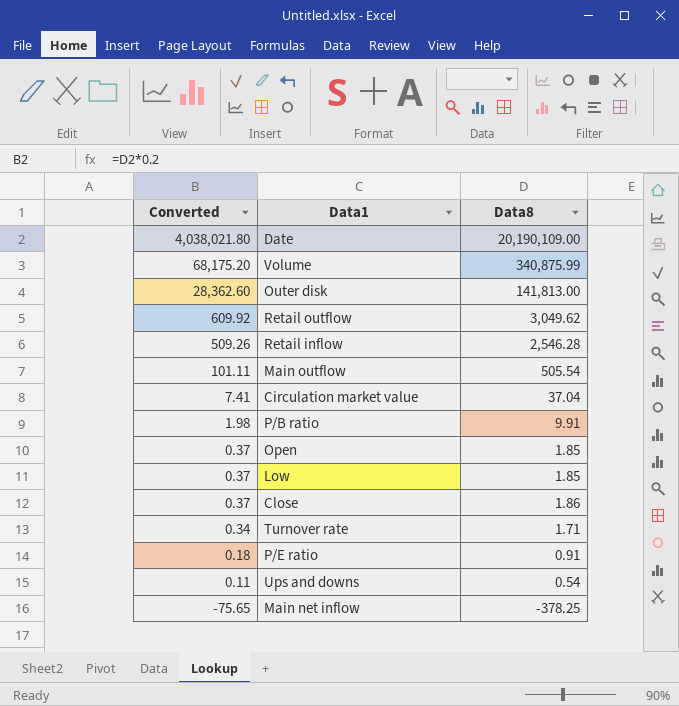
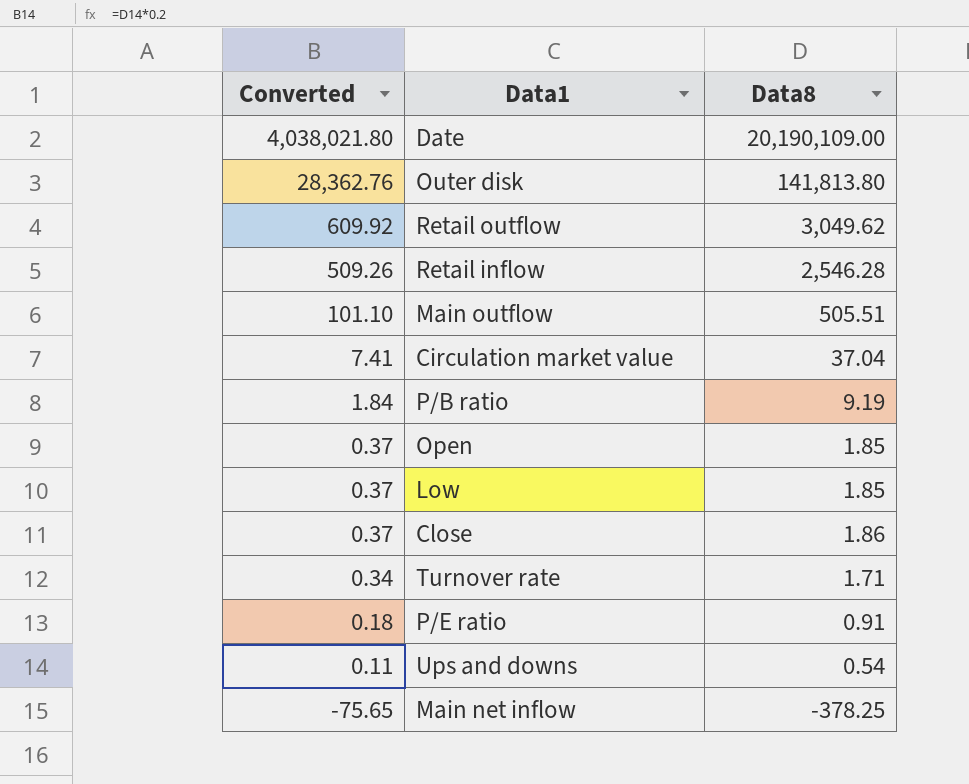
row Volume: 68,175.20 | 340,875.99 -> none
Outer disk | Converted: 28,362.60 -> 28,362.76
Outer disk | Data8: 141,813.00 -> 141,813.80
Main outflow | Converted: 101.11 -> 101.10
Main outflow | Data8: 505.54 -> 505.51
P/B ratio | Converted: 1.98 -> 1.84
P/B ratio | Data8: 9.91 -> 9.19

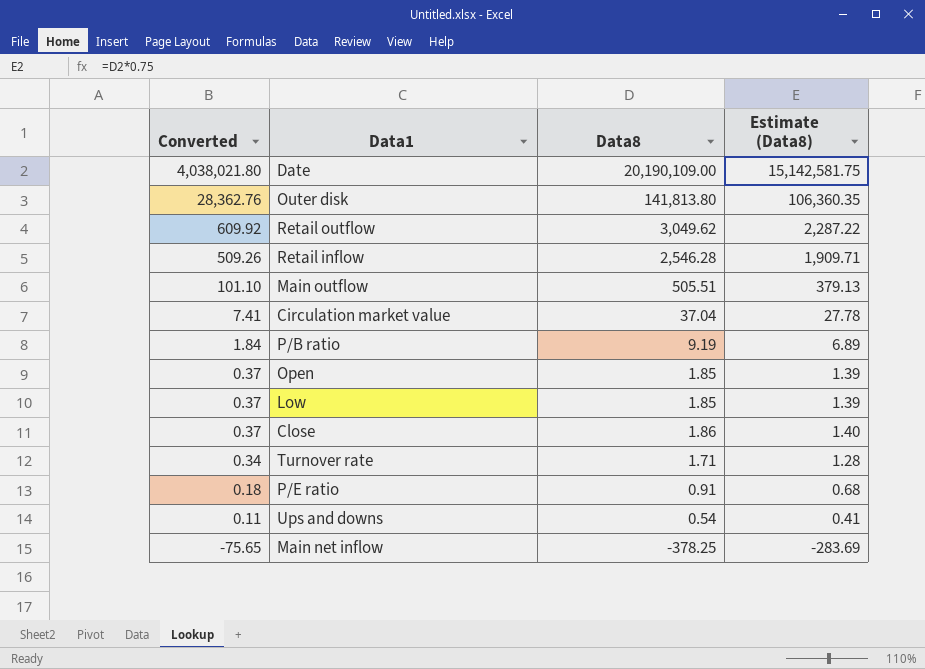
column Estimate (Data8) | formula: none -> [Data8] * 0.75

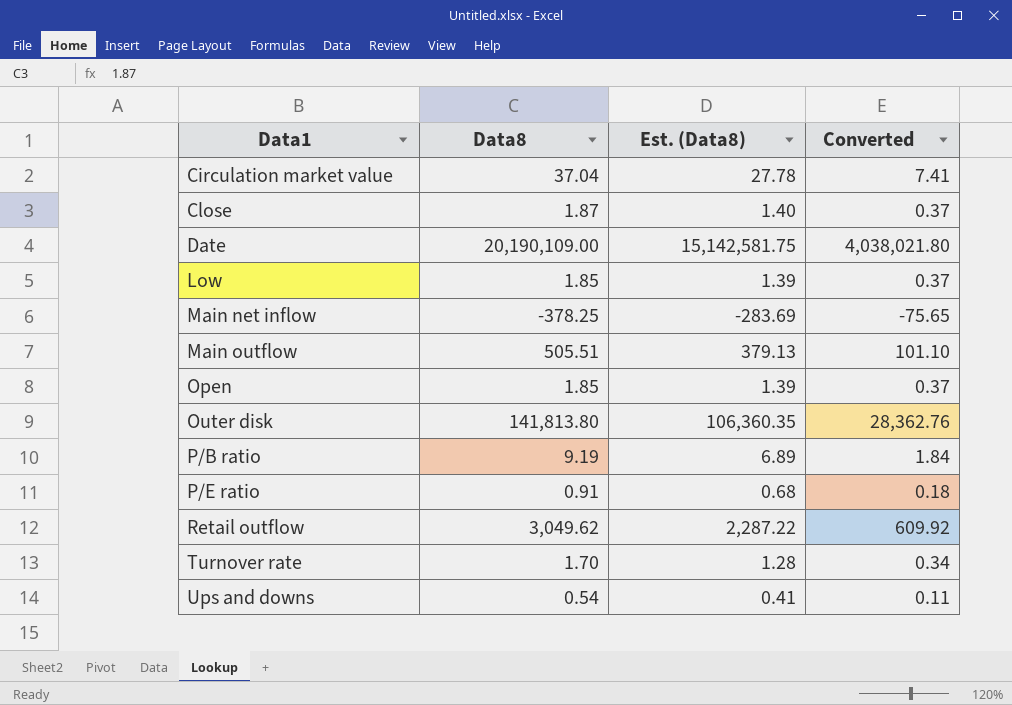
row order: Converted descending -> Data1 ascending
column name: Estimate (Data8) -> Est. (Data8)
column Converted | position: 1 -> 4
row Retail inflow: 509.26 | 2,546.28 | 1,909.71 -> none
Close | Data8: 1.86 -> 1.87
Turnover rate | Data8: 1.71 -> 1.70

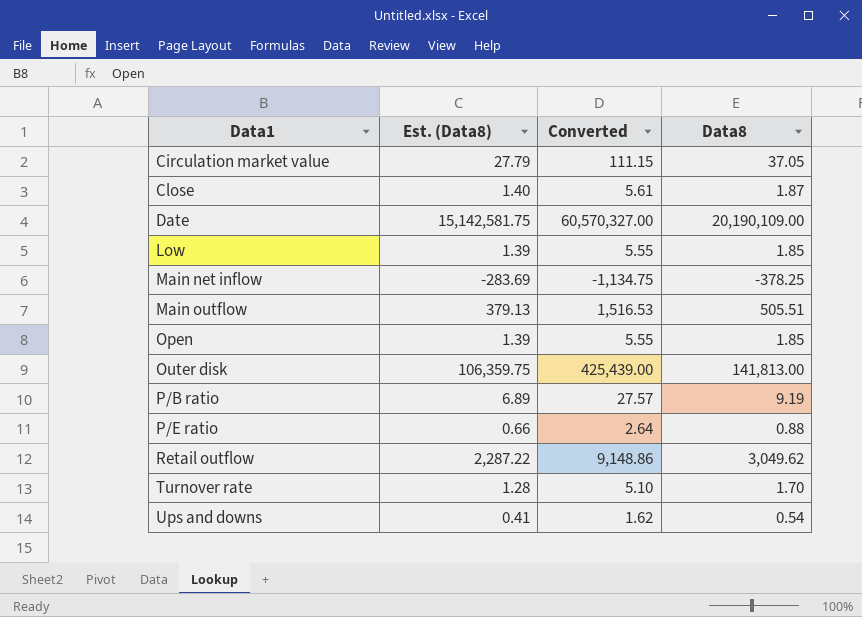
column Converted | formula: [Data8] * 0.2 -> [Data8] * 3
column Data8 | position: 2 -> 4
Circulation market value | Est. (Data8): 27.78 -> 27.79
Circulation market value | Data8: 37.04 -> 37.05
Outer disk | Est. (Data8): 106,360.35 -> 106,359.75
Outer disk | Data8: 141,813.80 -> 141,813.00
P/E ratio | Est. (Data8): 0.68 -> 0.66
P/E ratio | Data8: 0.91 -> 0.88

